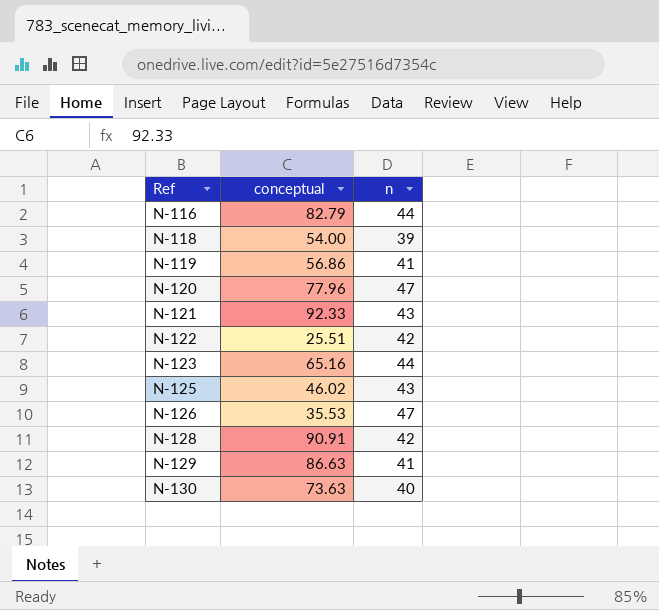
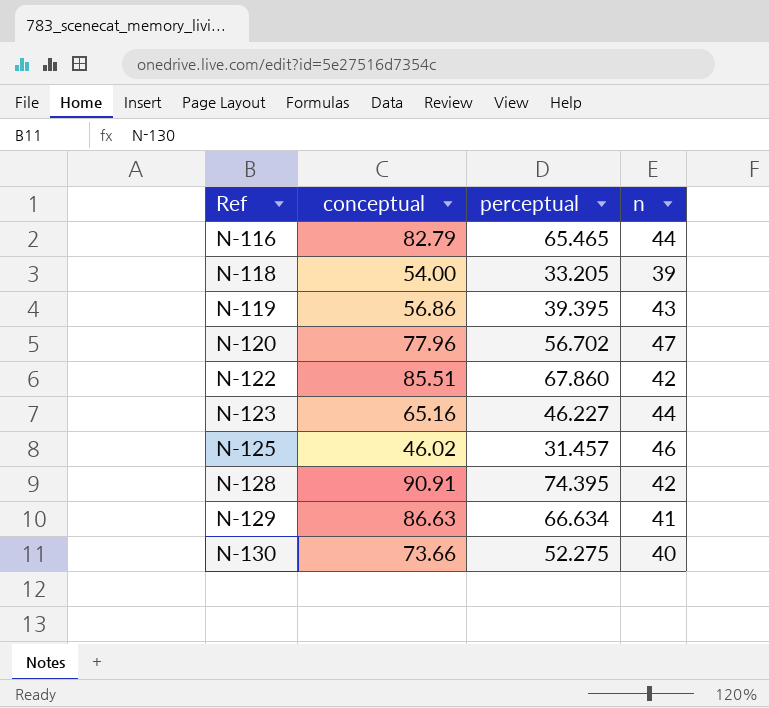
column perceptual | position: none -> 3
row N-121: 92.33 | 43 -> none
row N-126: 35.53 | 47 -> none
N-119 | n: 41 -> 43
N-122 | conceptual: 25.51 -> 85.51
N-125 | n: 43 -> 46
N-130 | conceptual: 73.63 -> 73.66

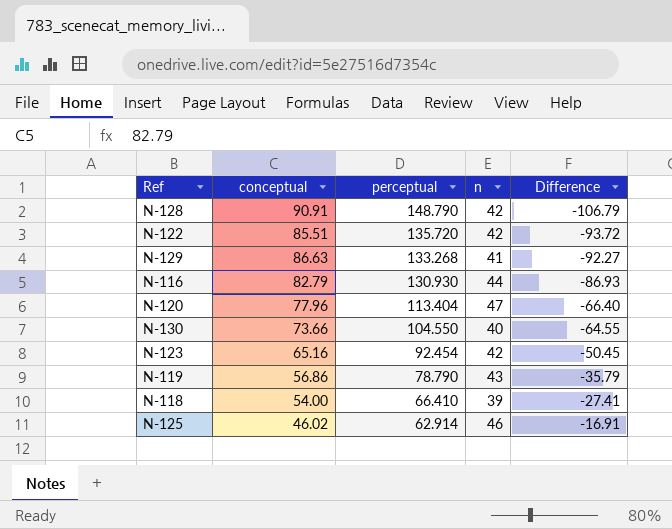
row order: Ref ascending -> perceptual descending
column Difference | formula: none -> [n] - [perceptual]
N-128 | perceptual: 74.395 -> 148.790
N-122 | perceptual: 67.860 -> 135.720
N-129 | perceptual: 66.634 -> 133.268
N-116 | perceptual: 65.465 -> 130.930
N-120 | perceptual: 56.702 -> 113.404
N-130 | perceptual: 52.275 -> 104.550
N-123 | perceptual: 46.227 -> 92.454
N-123 | n: 44 -> 42
N-119 | perceptual: 39.395 -> 78.790
N-118 | perceptual: 33.205 -> 66.410
N-125 | perceptual: 31.457 -> 62.914

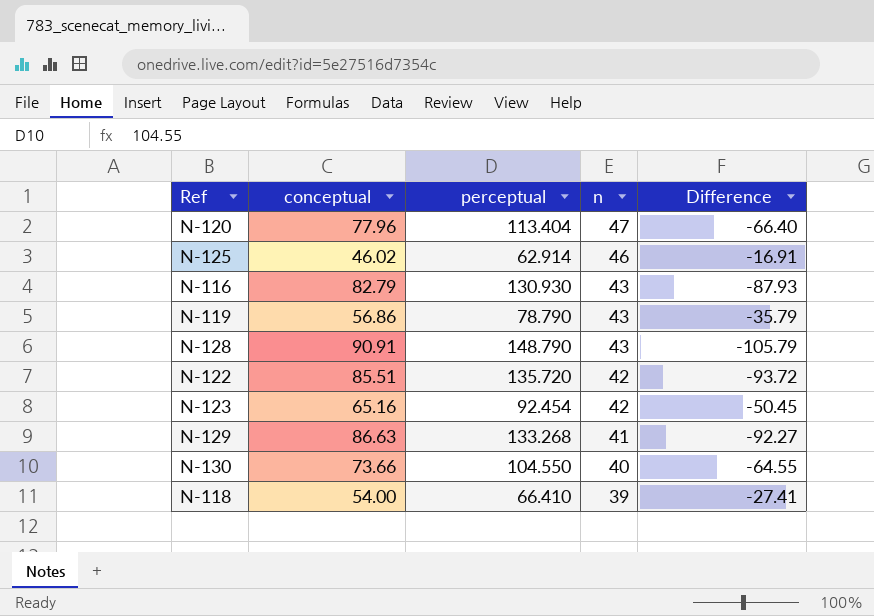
row order: perceptual descending -> n descending
N-116 | n: 44 -> 43
N-116 | Difference: -86.93 -> -87.93
N-128 | n: 42 -> 43
N-128 | Difference: -106.79 -> -105.79

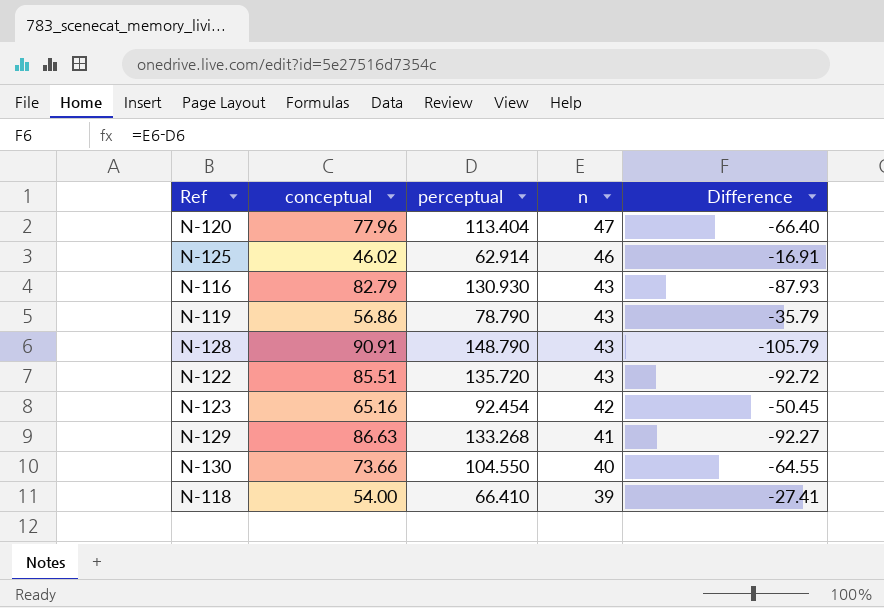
N-122 | n: 42 -> 43
N-122 | Difference: -93.72 -> -92.72

